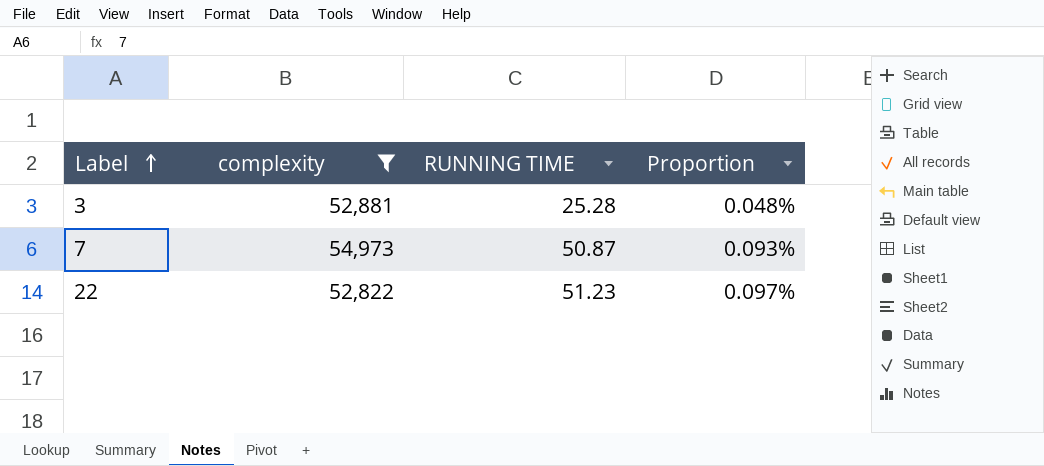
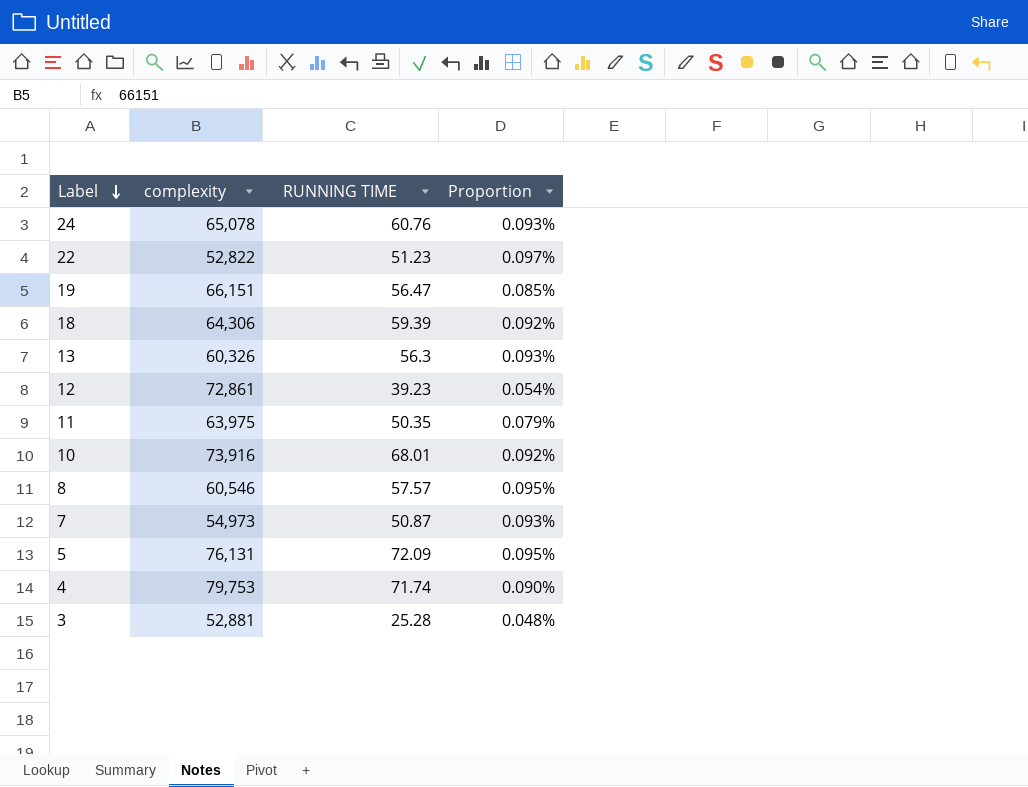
filter: complexity <= 54,973 -> none
row order: Label ascending -> Label descending

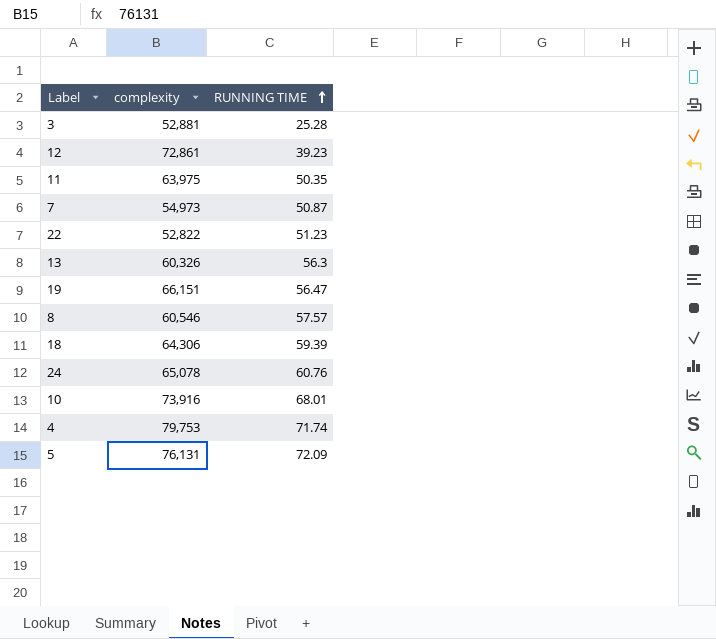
row order: Label descending -> RUNNING TIME ascending
column Proportion | formula: [RUNNING TIME] / [complexity] -> none

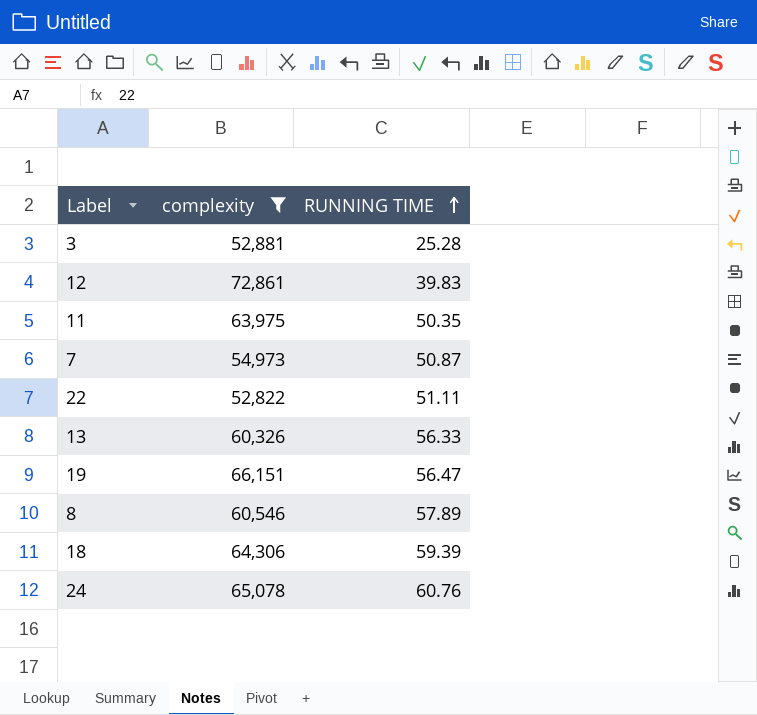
filter: none -> complexity <= 72,861
12 | RUNNING TIME: 39.23 -> 39.83
22 | RUNNING TIME: 51.23 -> 51.11
13 | RUNNING TIME: 56.3 -> 56.33
8 | RUNNING TIME: 57.57 -> 57.89

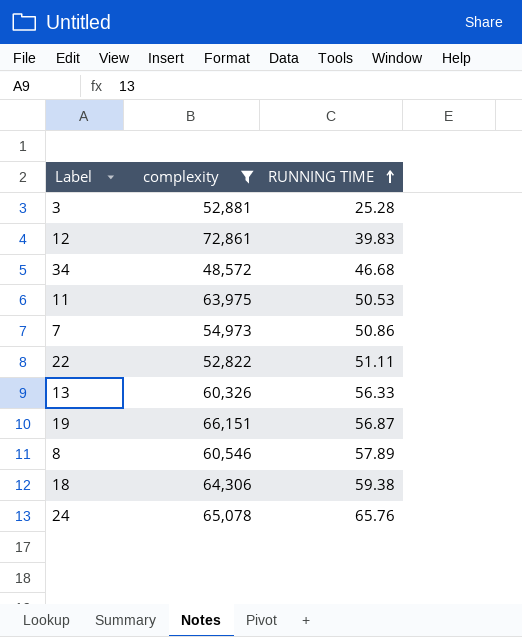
row 34: none -> 48,572 | 46.68
11 | RUNNING TIME: 50.35 -> 50.53
7 | RUNNING TIME: 50.87 -> 50.86
19 | RUNNING TIME: 56.47 -> 56.87
18 | RUNNING TIME: 59.39 -> 59.38
24 | RUNNING TIME: 60.76 -> 65.76

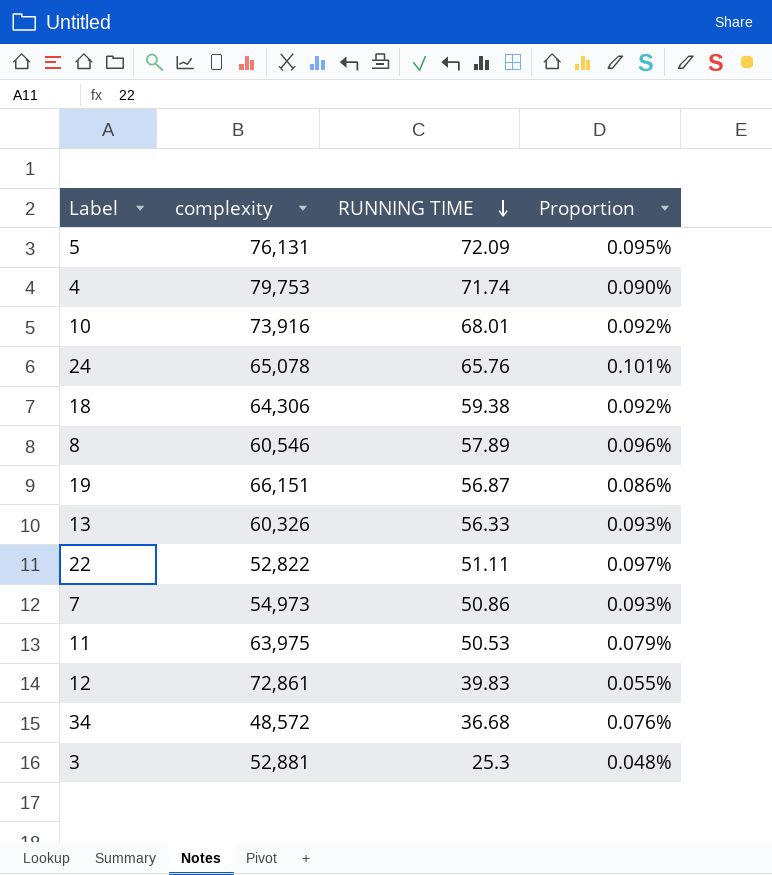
filter: complexity <= 72,861 -> none
row order: RUNNING TIME ascending -> RUNNING TIME descending
column Proportion | formula: none -> [RUNNING TIME] / [complexity]
34 | RUNNING TIME: 46.68 -> 36.68
3 | RUNNING TIME: 25.28 -> 25.3

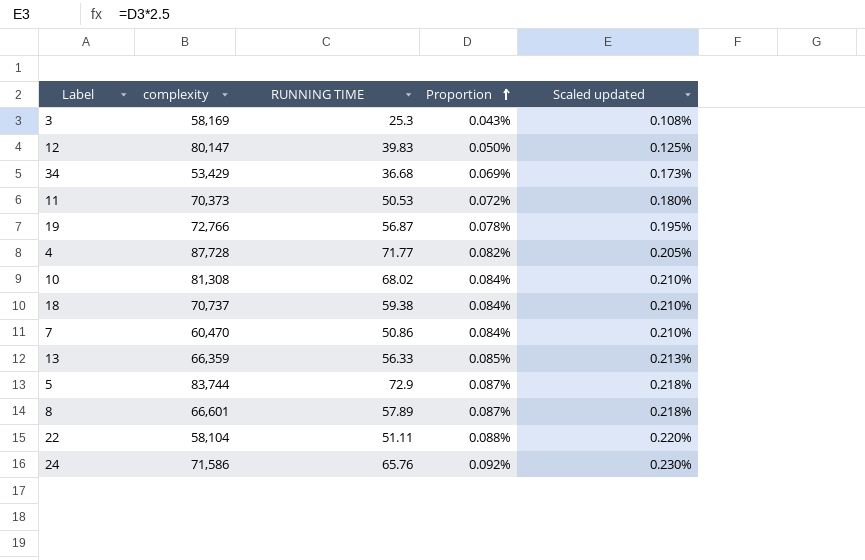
row order: RUNNING TIME descending -> Proportion ascending
column Scaled updated | formula: none -> [Proportion] * 2.5
3 | complexity: 52,881 -> 58,169
3 | Proportion: 0.048% -> 0.043%
12 | complexity: 72,861 -> 80,147
12 | Proportion: 0.055% -> 0.050%
34 | complexity: 48,572 -> 53,429
34 | Proportion: 0.076% -> 0.069%
11 | complexity: 63,975 -> 70,373
11 | Proportion: 0.079% -> 0.072%
19 | complexity: 66,151 -> 72,766
19 | Proportion: 0.086% -> 0.078%
4 | complexity: 79,753 -> 87,728
4 | RUNNING TIME: 71.74 -> 71.77
4 | Proportion: 0.090% -> 0.082%
10 | complexity: 73,916 -> 81,308
10 | RUNNING TIME: 68.01 -> 68.02
10 | Proportion: 0.092% -> 0.084%
18 | complexity: 64,306 -> 70,737
18 | Proportion: 0.092% -> 0.084%
7 | complexity: 54,973 -> 60,470
7 | Proportion: 0.093% -> 0.084%
13 | complexity: 60,326 -> 66,359
13 | Proportion: 0.093% -> 0.085%
5 | complexity: 76,131 -> 83,744
5 | RUNNING TIME: 72.09 -> 72.9
5 | Proportion: 0.095% -> 0.087%
8 | complexity: 60,546 -> 66,601
8 | Proportion: 0.096% -> 0.087%
22 | complexity: 52,822 -> 58,104
22 | Proportion: 0.097% -> 0.088%
24 | complexity: 65,078 -> 71,586
24 | Proportion: 0.101% -> 0.092%

